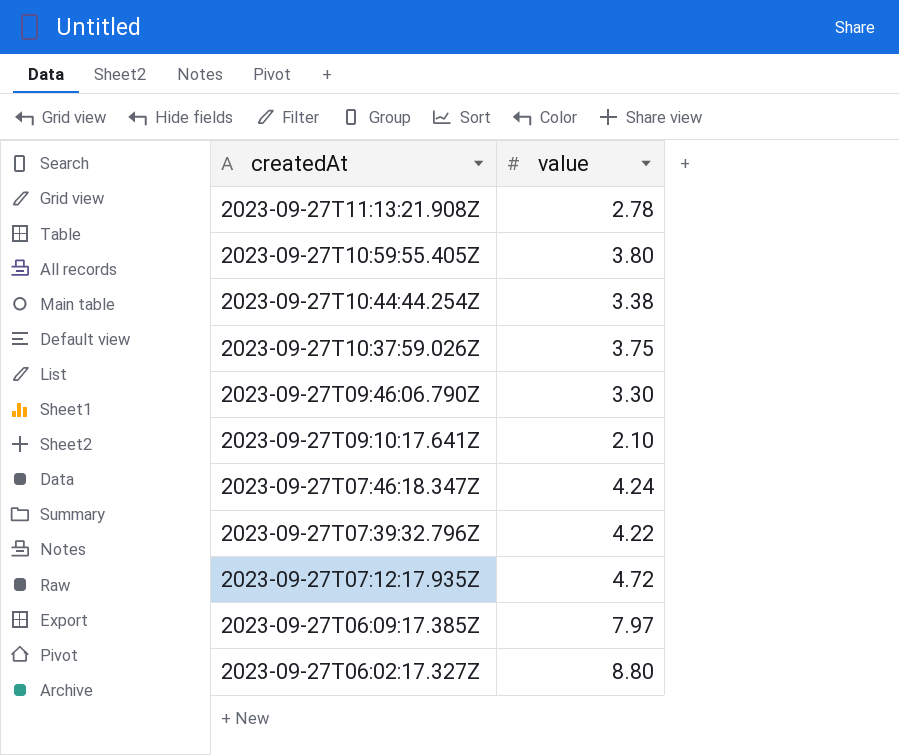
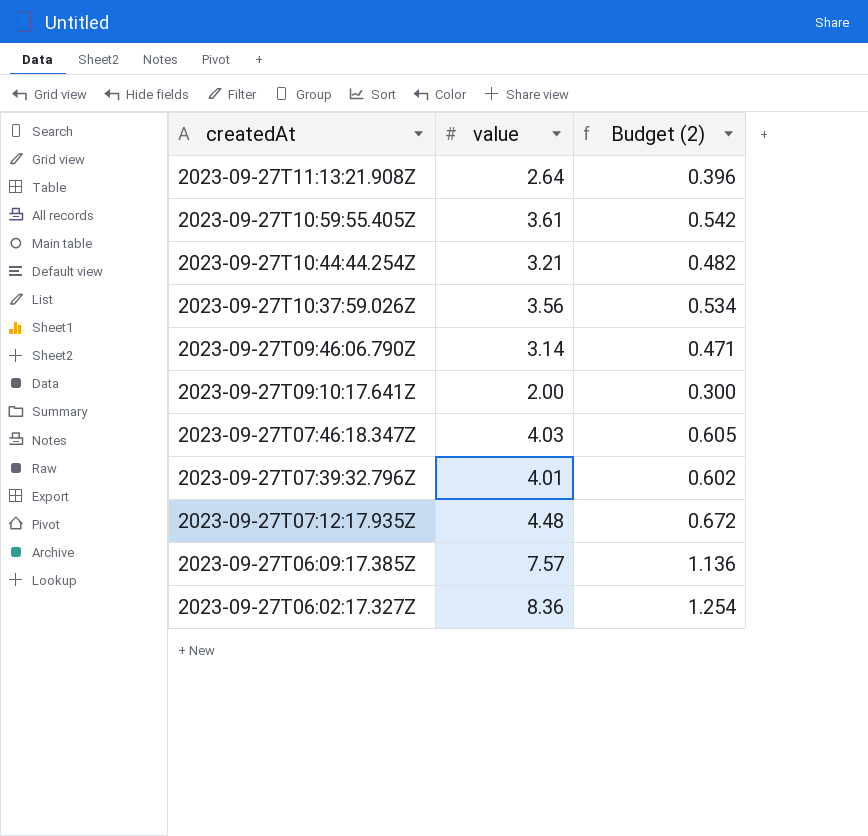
column Budget (2) | formula: none -> [value] * 0.15
2023-09-27T11:13:21.908Z | value: 2.78 -> 2.64
2023-09-27T10:59:55.405Z | value: 3.80 -> 3.61
2023-09-27T10:44:44.254Z | value: 3.38 -> 3.21
2023-09-27T10:37:59.026Z | value: 3.75 -> 3.56
2023-09-27T09:46:06.790Z | value: 3.30 -> 3.14
2023-09-27T09:10:17.641Z | value: 2.10 -> 2.00
2023-09-27T07:46:18.347Z | value: 4.24 -> 4.03
2023-09-27T07:39:32.796Z | value: 4.22 -> 4.01
2023-09-27T07:12:17.935Z | value: 4.72 -> 4.48
2023-09-27T06:09:17.385Z | value: 7.97 -> 7.57
2023-09-27T06:02:17.327Z | value: 8.80 -> 8.36

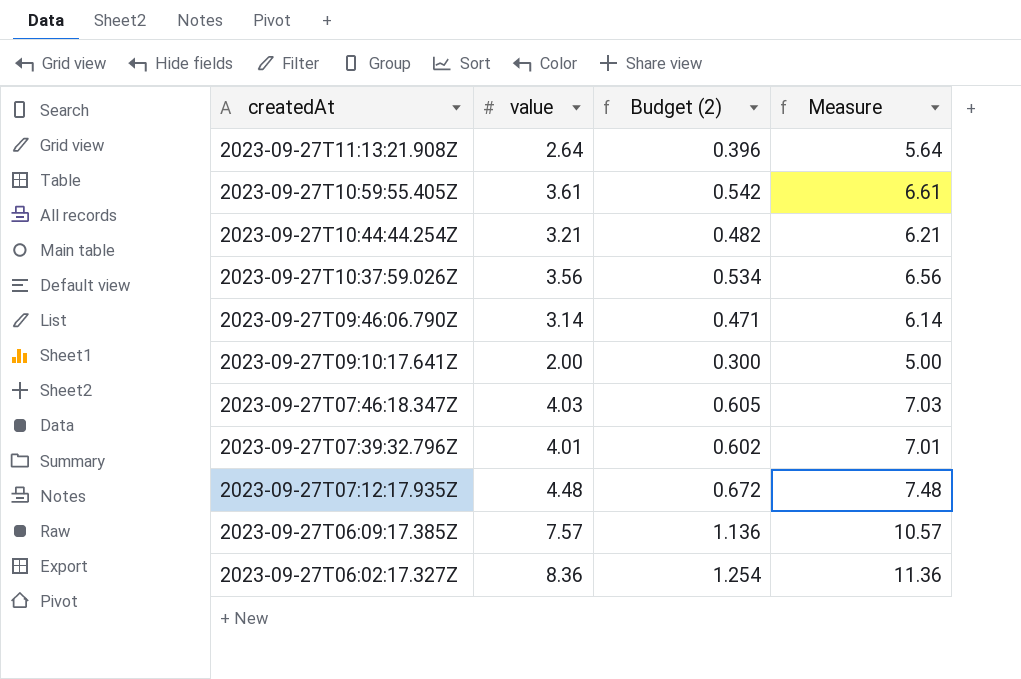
column Measure | formula: none -> [value] + 3

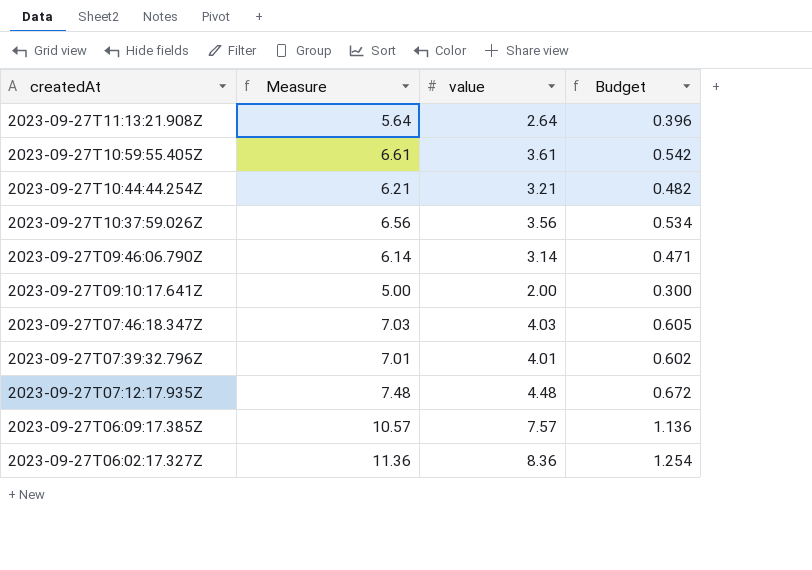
column Measure | position: 4 -> 2
column name: Budget (2) -> Budget

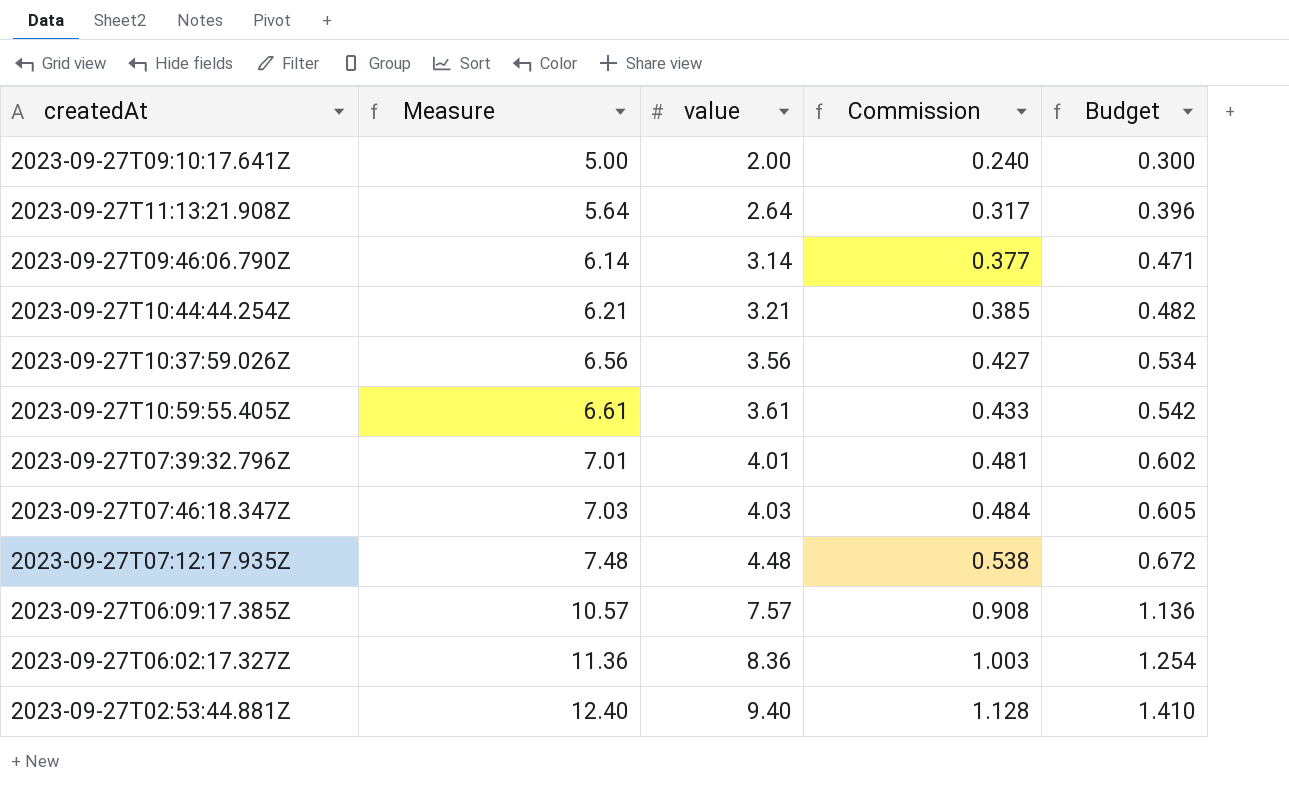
row order: createdAt descending -> Measure ascending
column Commission | formula: none -> [value] * 0.12
row 2023-09-27T02:53:44.881Z: none -> 12.40 | 9.40 | 1.128 | 1.410

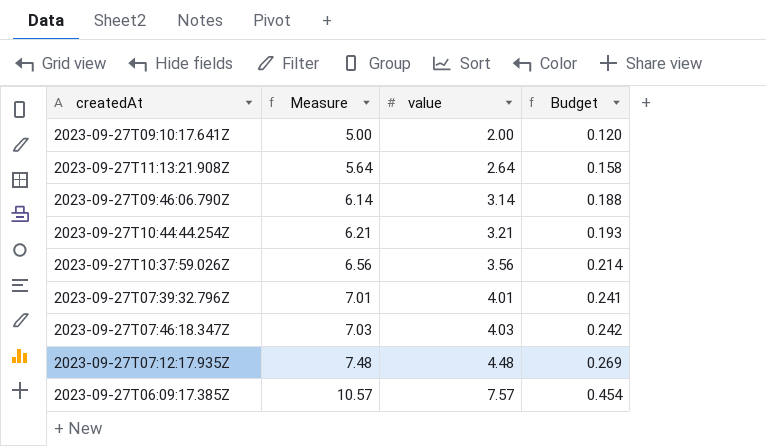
column Commission | formula: [value] * 0.12 -> none
column Budget | formula: [value] * 0.15 -> [value] * 0.06
row 2023-09-27T10:59:55.405Z: 6.61 | 3.61 | 0.433 | 0.542 -> none
row 2023-09-27T06:02:17.327Z: 11.36 | 8.36 | 1.003 | 1.254 -> none
row 2023-09-27T02:53:44.881Z: 12.40 | 9.40 | 1.128 | 1.410 -> none

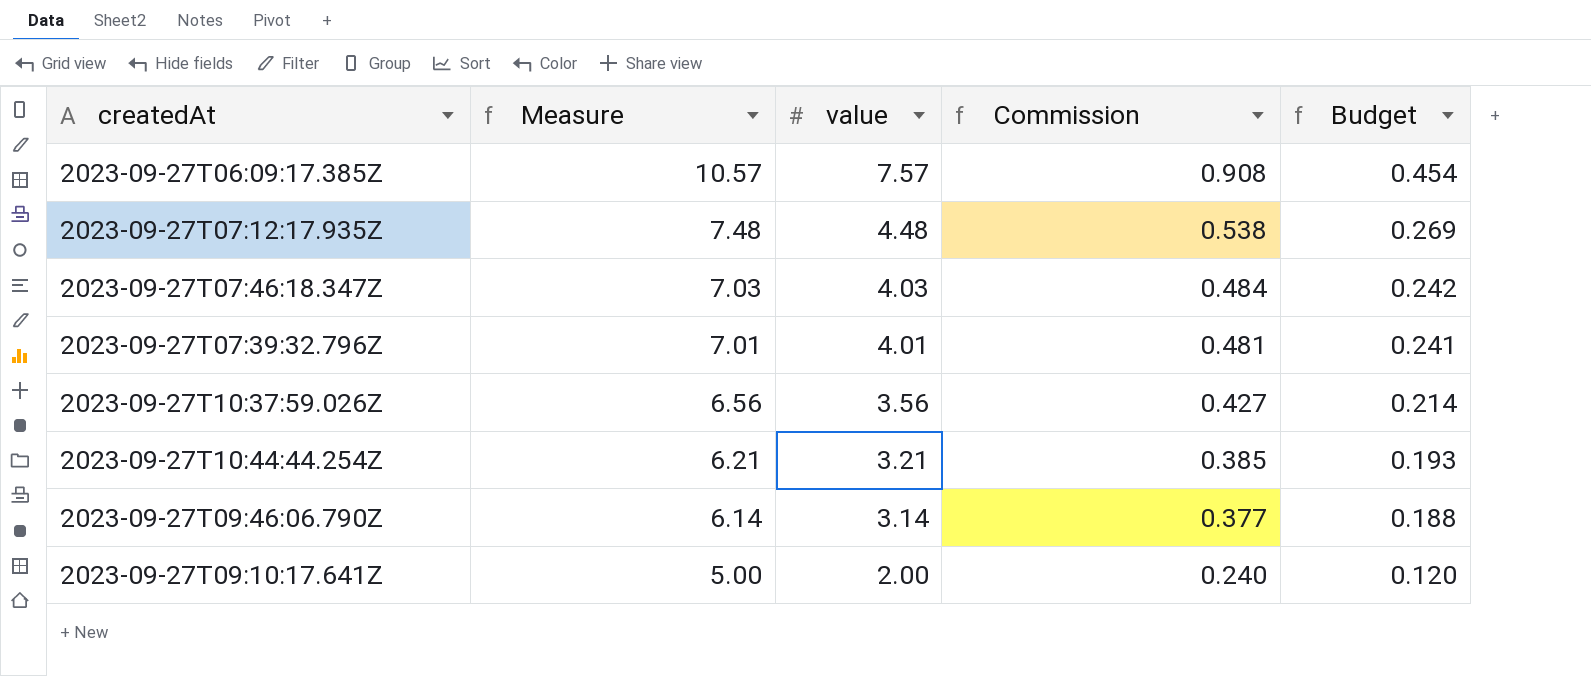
row order: Measure ascending -> Measure descending
column Commission | formula: none -> [value] * 0.12
row 2023-09-27T11:13:21.908Z: 5.64 | 2.64 | 0.158 -> none

